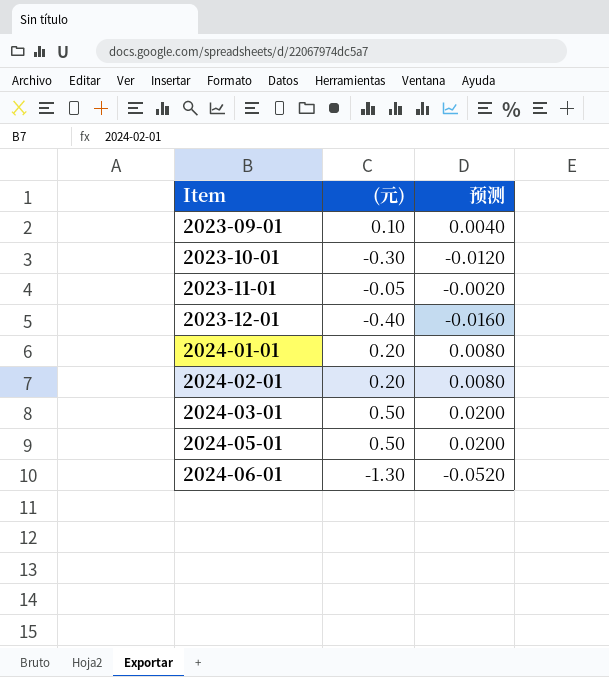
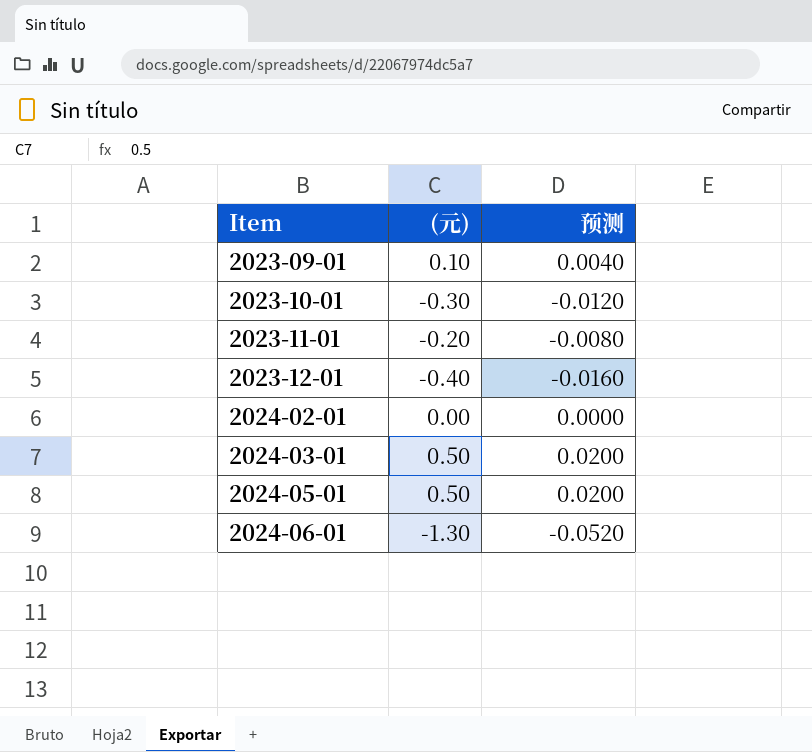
row 2024-01-01: 0.20 | 0.0080 -> none
2023-11-01 | (元): -0.05 -> -0.20
2023-11-01 | 预测: -0.0020 -> -0.0080
2024-02-01 | (元): 0.20 -> 0.00
2024-02-01 | 预测: 0.0080 -> 0.0000

